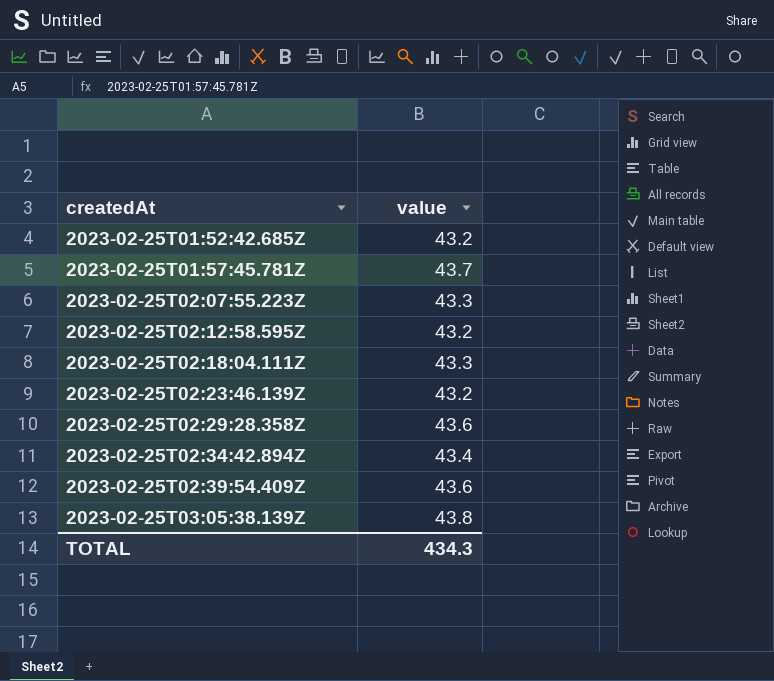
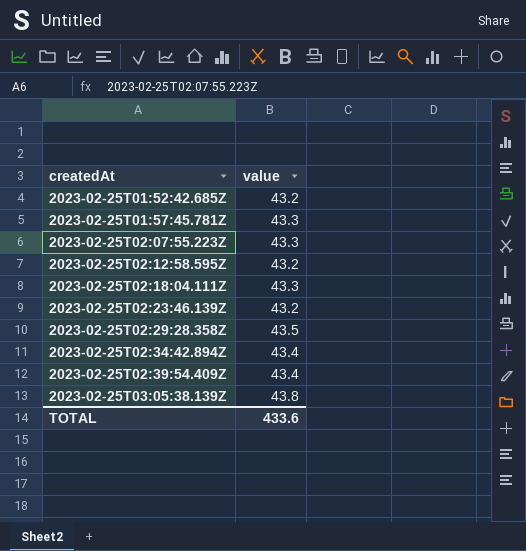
2023-02-25T01:57:45.781Z | value: 43.7 -> 43.3
2023-02-25T02:29:28.358Z | value: 43.6 -> 43.5
2023-02-25T02:39:54.409Z | value: 43.6 -> 43.4
TOTAL | value: 434.3 -> 433.6

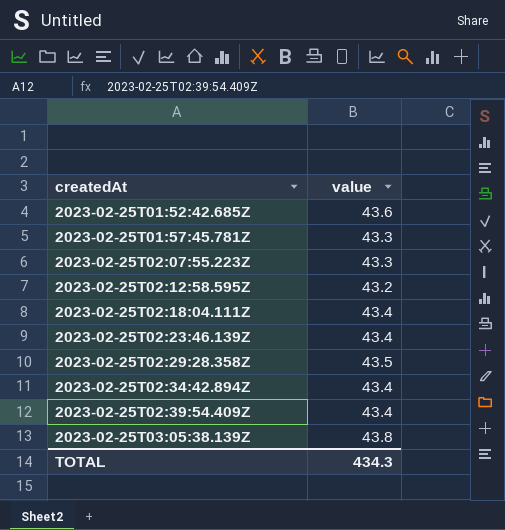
2023-02-25T01:52:42.685Z | value: 43.2 -> 43.6
2023-02-25T02:18:04.111Z | value: 43.3 -> 43.4
2023-02-25T02:23:46.139Z | value: 43.2 -> 43.4
TOTAL | value: 433.6 -> 434.3

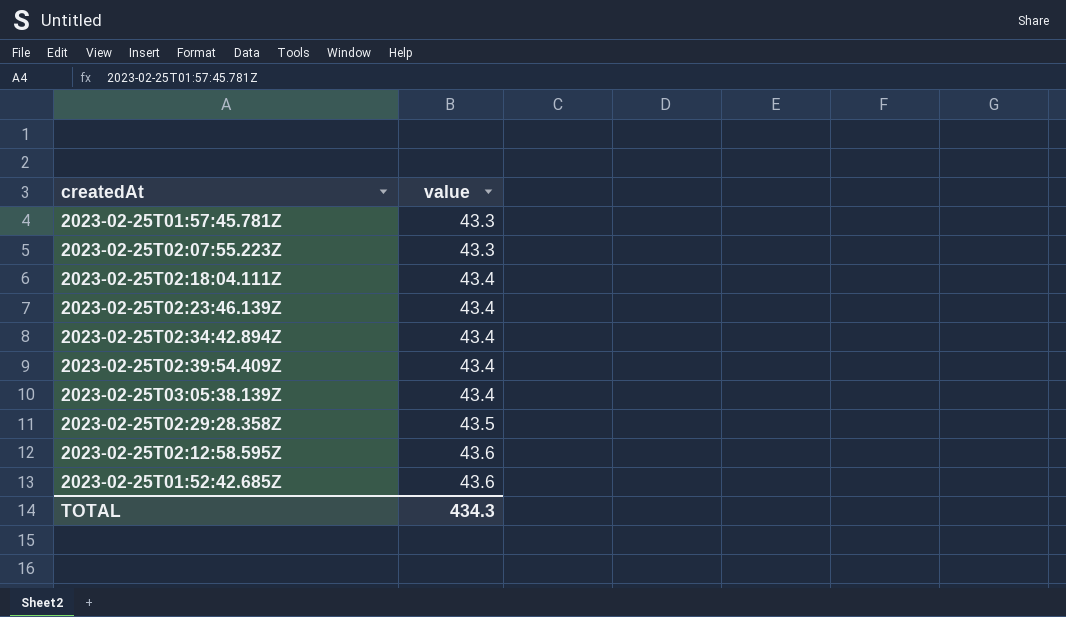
row order: createdAt ascending -> value ascending
2023-02-25T03:05:38.139Z | value: 43.8 -> 43.4
2023-02-25T02:12:58.595Z | value: 43.2 -> 43.6

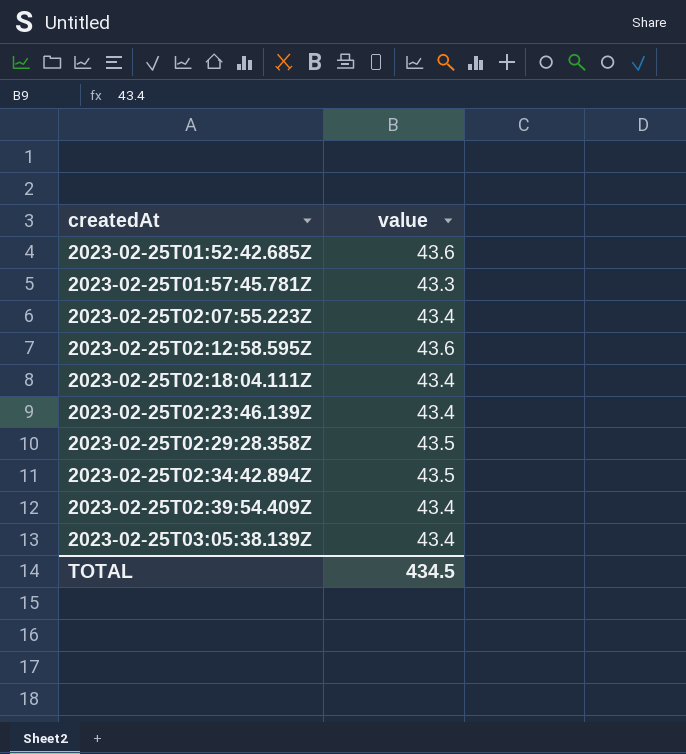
row order: value ascending -> createdAt ascending
2023-02-25T02:07:55.223Z | value: 43.3 -> 43.4
2023-02-25T02:34:42.894Z | value: 43.4 -> 43.5
TOTAL | value: 434.3 -> 434.5

